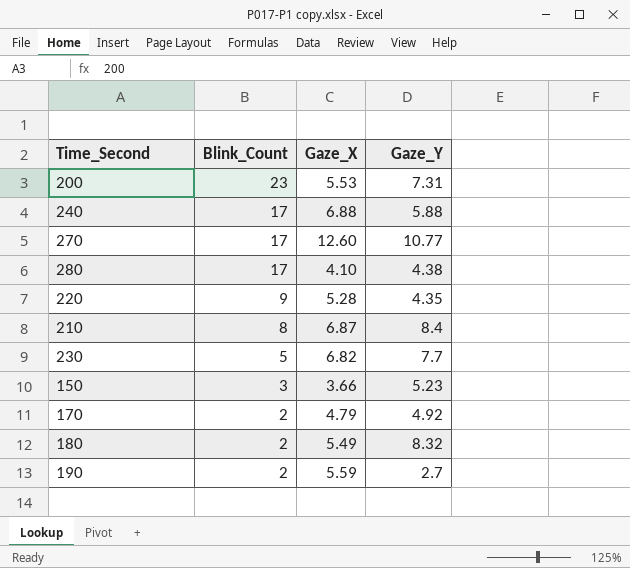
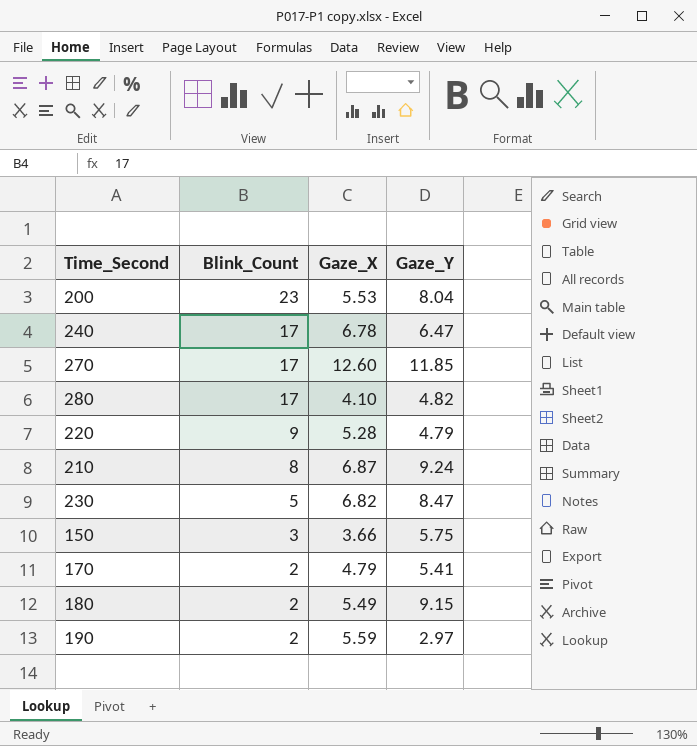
200 | Gaze_Y: 7.31 -> 8.04
240 | Gaze_X: 6.88 -> 6.78
240 | Gaze_Y: 5.88 -> 6.47
270 | Gaze_Y: 10.77 -> 11.85
280 | Gaze_Y: 4.38 -> 4.82
220 | Gaze_Y: 4.35 -> 4.79
210 | Gaze_Y: 8.4 -> 9.24
230 | Gaze_Y: 7.7 -> 8.47
150 | Gaze_Y: 5.23 -> 5.75
170 | Gaze_Y: 4.92 -> 5.41
180 | Gaze_Y: 8.32 -> 9.15
190 | Gaze_Y: 2.7 -> 2.97

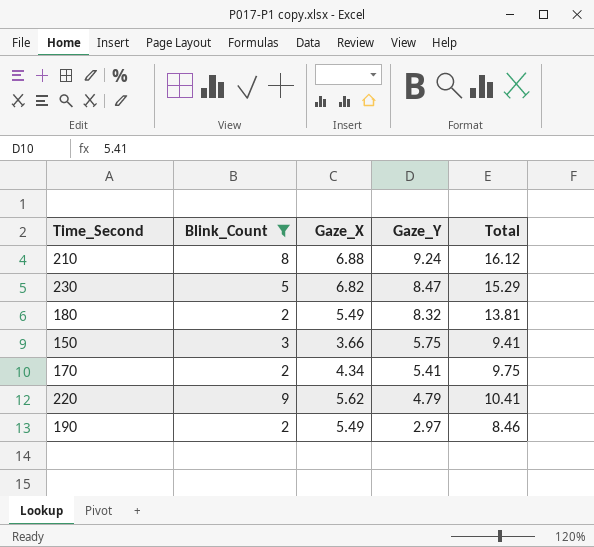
filter: none -> Blink_Count <= 9
row order: Blink_Count descending -> Gaze_Y descending
column Total | formula: none -> [Gaze_X] + [Gaze_Y]
210 | Gaze_X: 6.87 -> 6.88
180 | Gaze_Y: 9.15 -> 8.32
170 | Gaze_X: 4.79 -> 4.34
220 | Gaze_X: 5.28 -> 5.62
190 | Gaze_X: 5.59 -> 5.49

